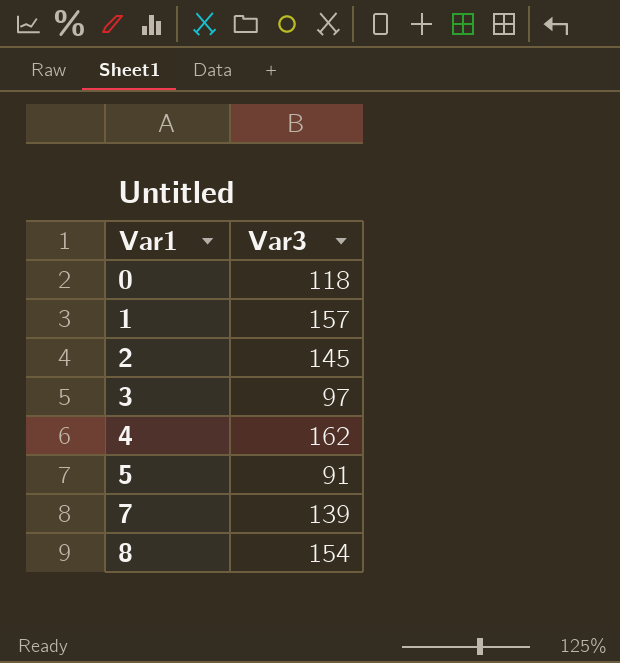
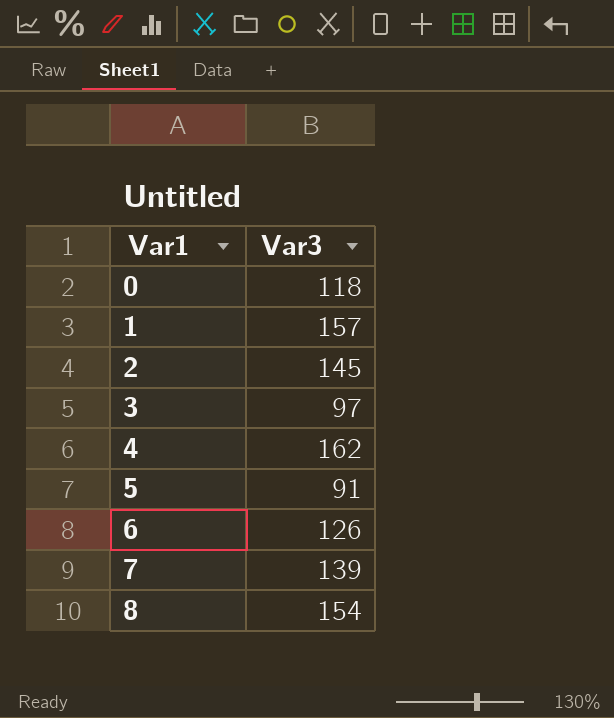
row 6: none -> 126

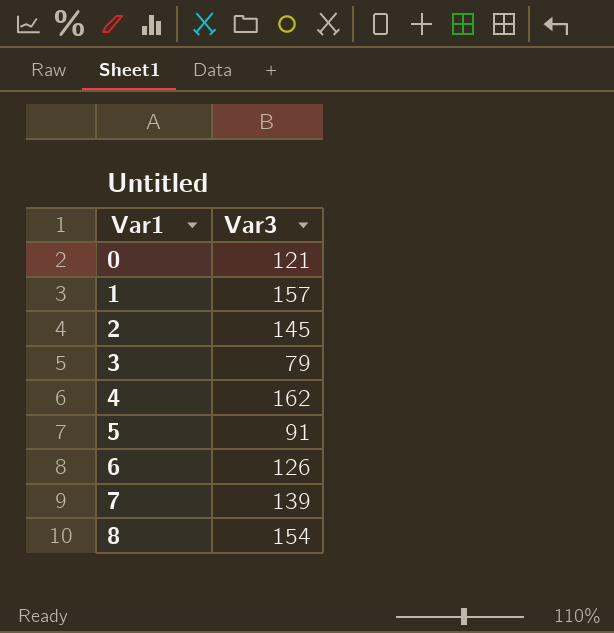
0 | Var3: 118 -> 121
3 | Var3: 97 -> 79

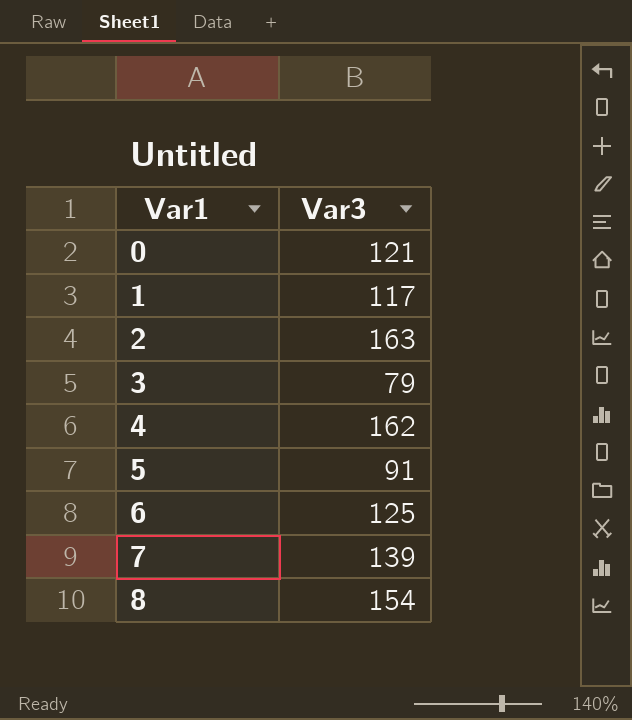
1 | Var3: 157 -> 117
2 | Var3: 145 -> 163
6 | Var3: 126 -> 125

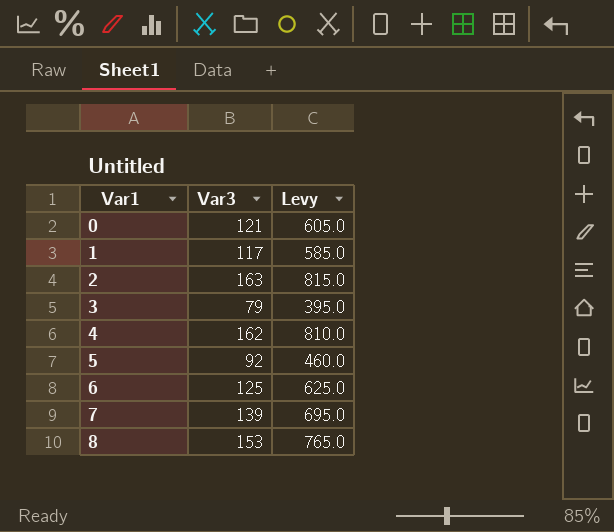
column Levy | formula: none -> [Var3] * 5
5 | Var3: 91 -> 92
8 | Var3: 154 -> 153

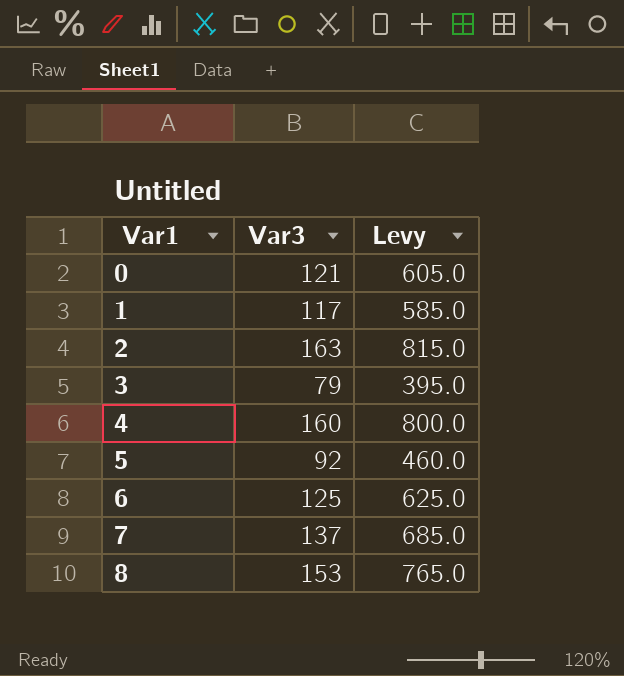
4 | Var3: 162 -> 160
4 | Levy: 810.0 -> 800.0
7 | Var3: 139 -> 137
7 | Levy: 695.0 -> 685.0

